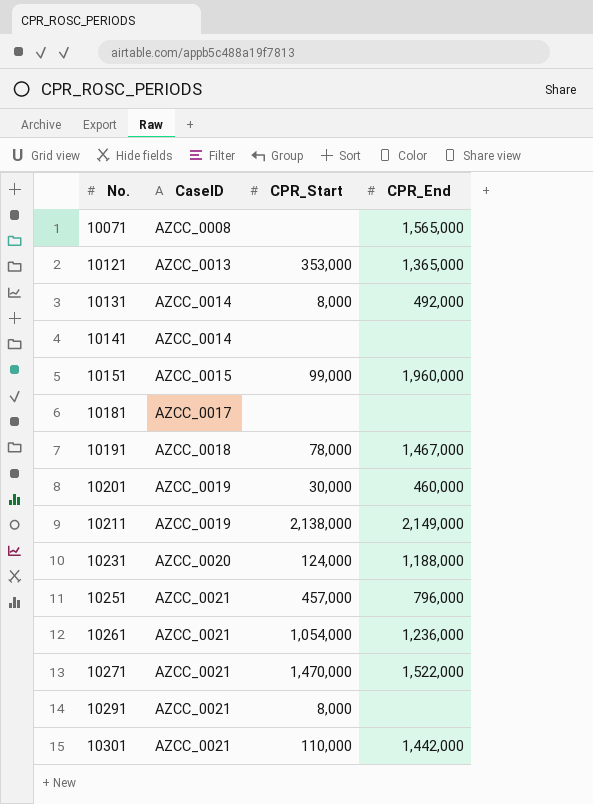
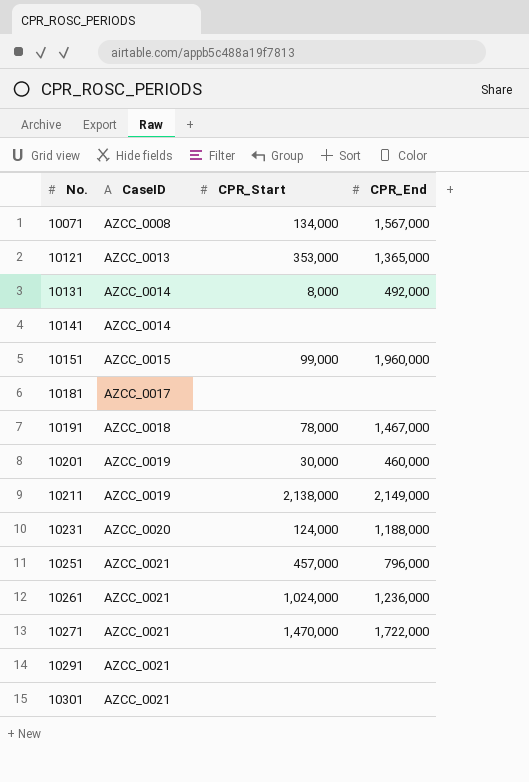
10071 | CPR_Start: none -> 134,000
10071 | CPR_End: 1,565,000 -> 1,567,000
10261 | CPR_Start: 1,054,000 -> 1,024,000
10271 | CPR_End: 1,522,000 -> 1,722,000
10291 | CPR_Start: 8,000 -> none
10301 | CPR_Start: 110,000 -> none
10301 | CPR_End: 1,442,000 -> none

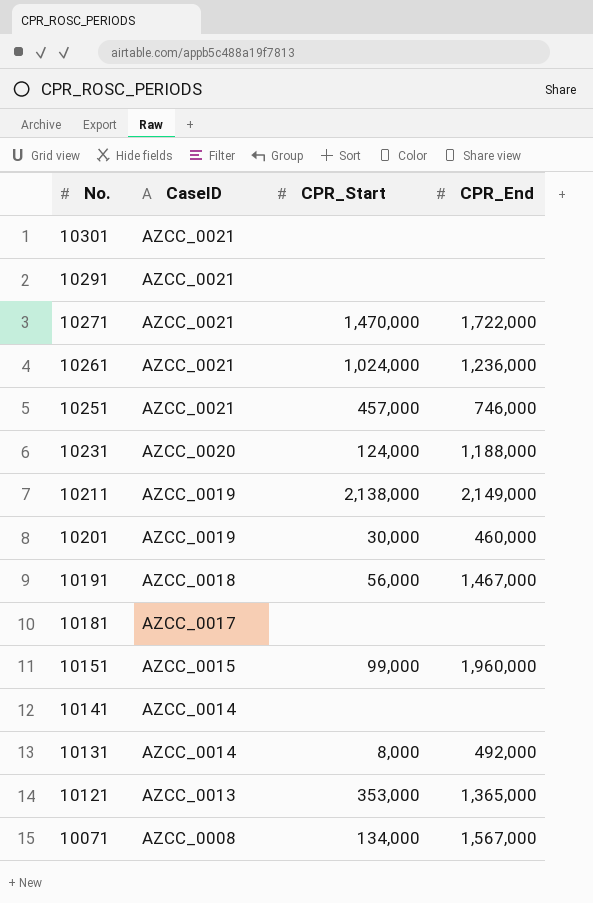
row order: No. ascending -> No. descending
10251 | CPR_End: 796,000 -> 746,000
10191 | CPR_Start: 78,000 -> 56,000

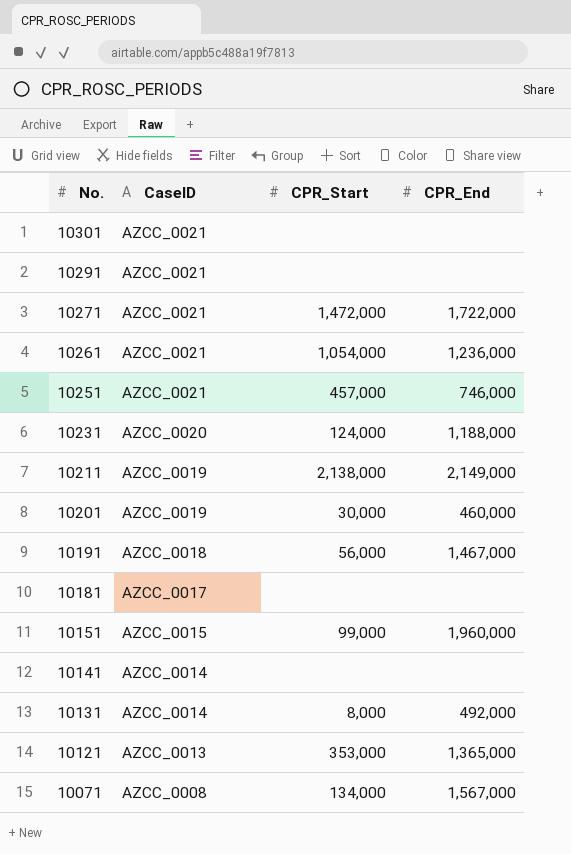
10271 | CPR_Start: 1,470,000 -> 1,472,000
10261 | CPR_Start: 1,024,000 -> 1,054,000

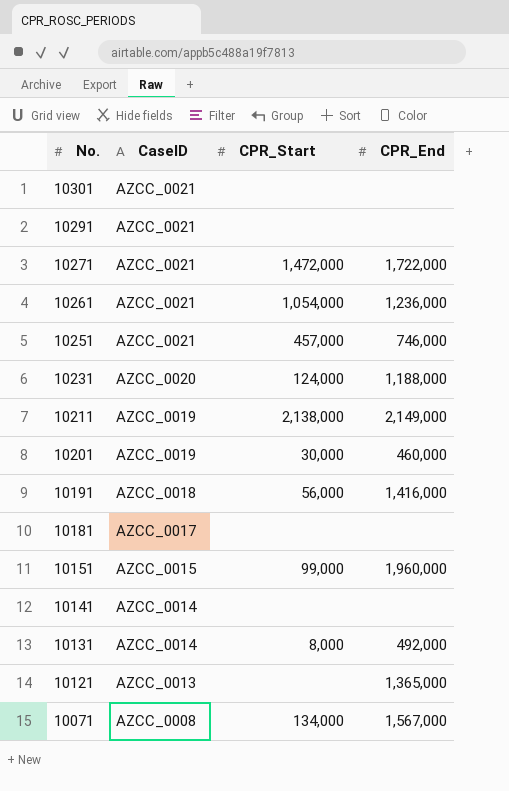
10191 | CPR_End: 1,467,000 -> 1,416,000
10121 | CPR_Start: 353,000 -> none

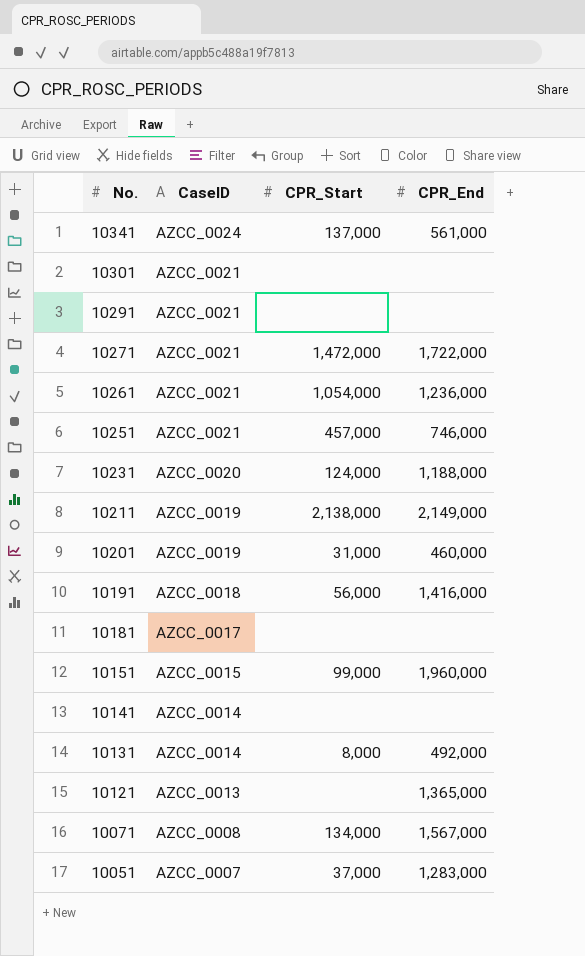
row 10341: none -> AZCC_0024 | 137,000 | 561,000
10201 | CPR_Start: 30,000 -> 31,000
row 10051: none -> AZCC_0007 | 37,000 | 1,283,000

